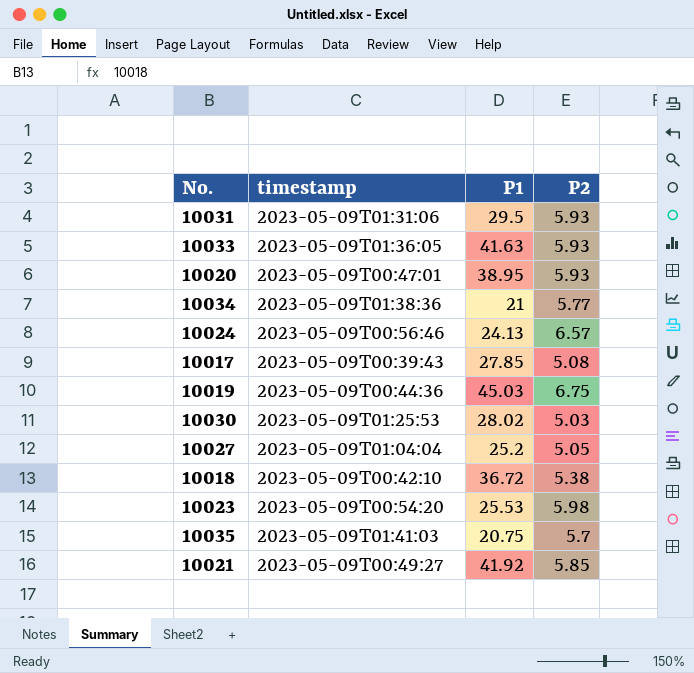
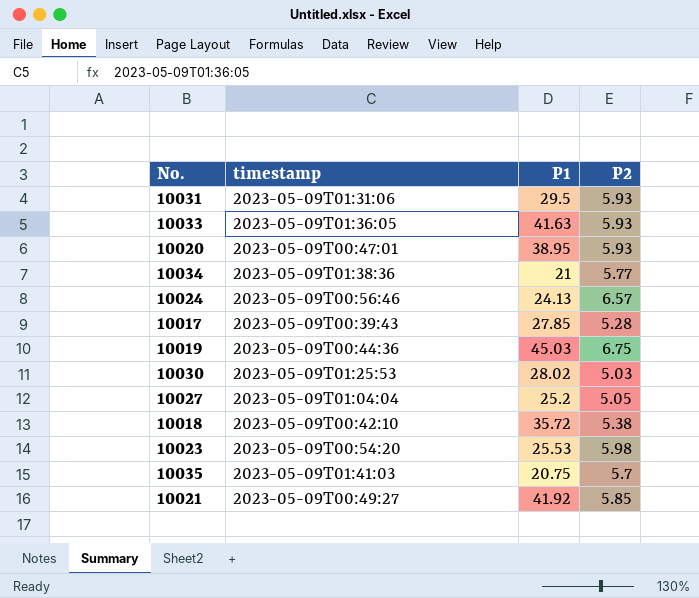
10017 | P2: 5.08 -> 5.28
10018 | P1: 36.72 -> 35.72

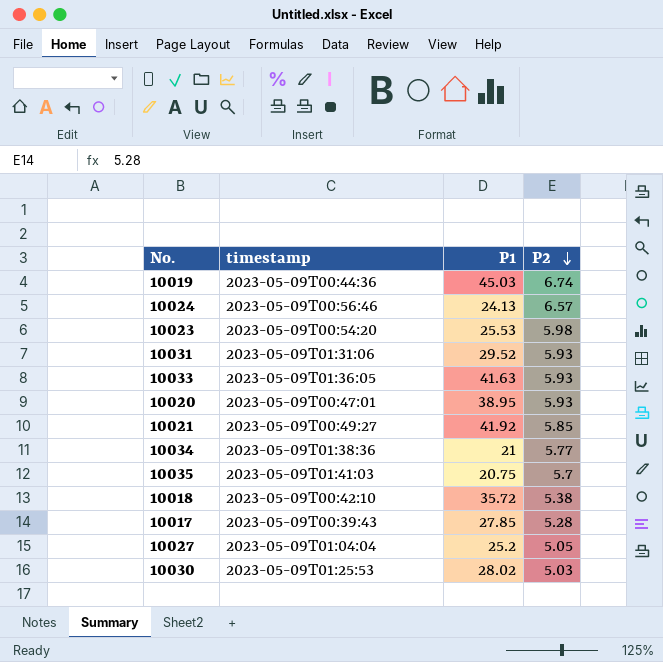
row order: none -> P2 descending
10019 | P2: 6.75 -> 6.74
10031 | P1: 29.5 -> 29.52

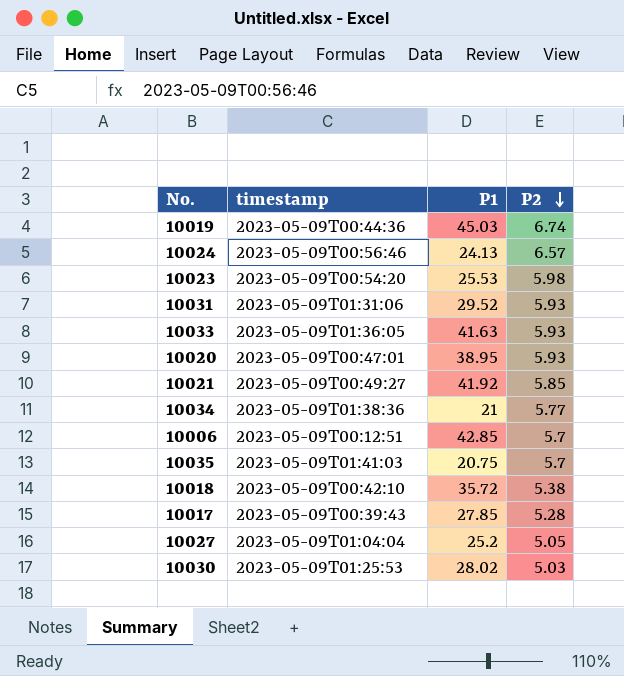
row 10006: none -> 2023-05-09T00:12:51 | 42.85 | 5.7

